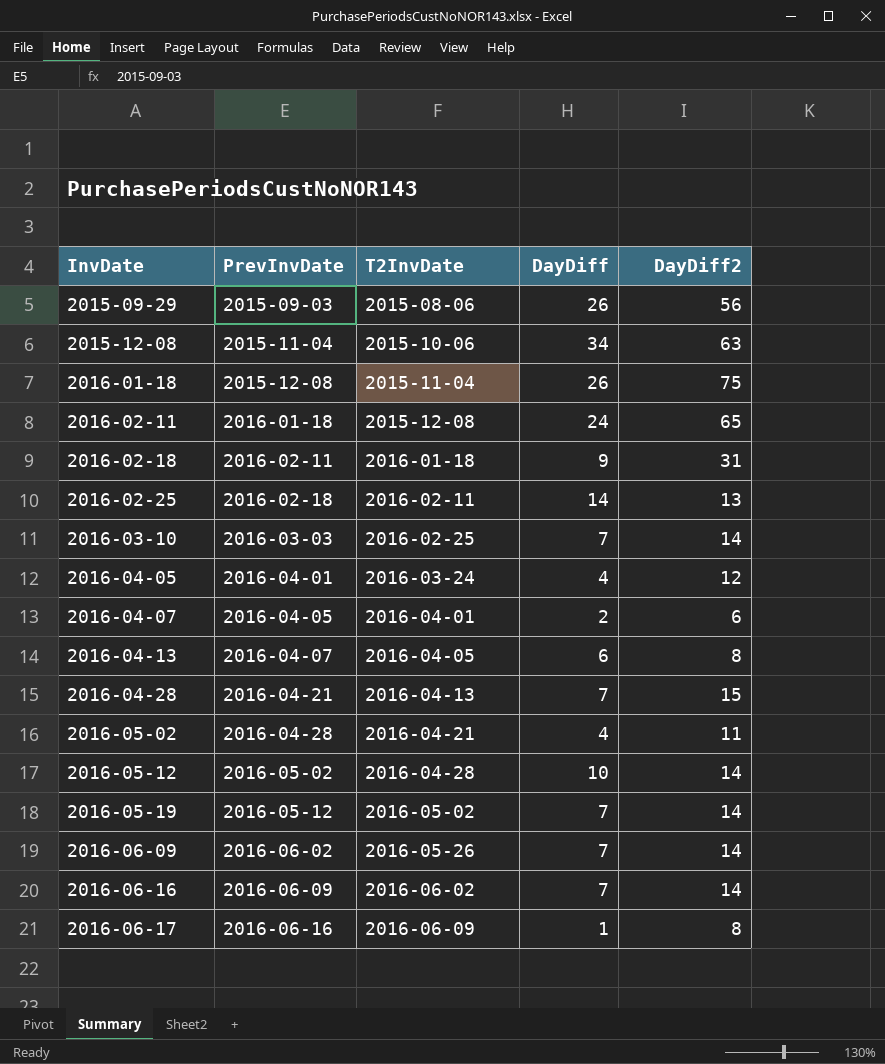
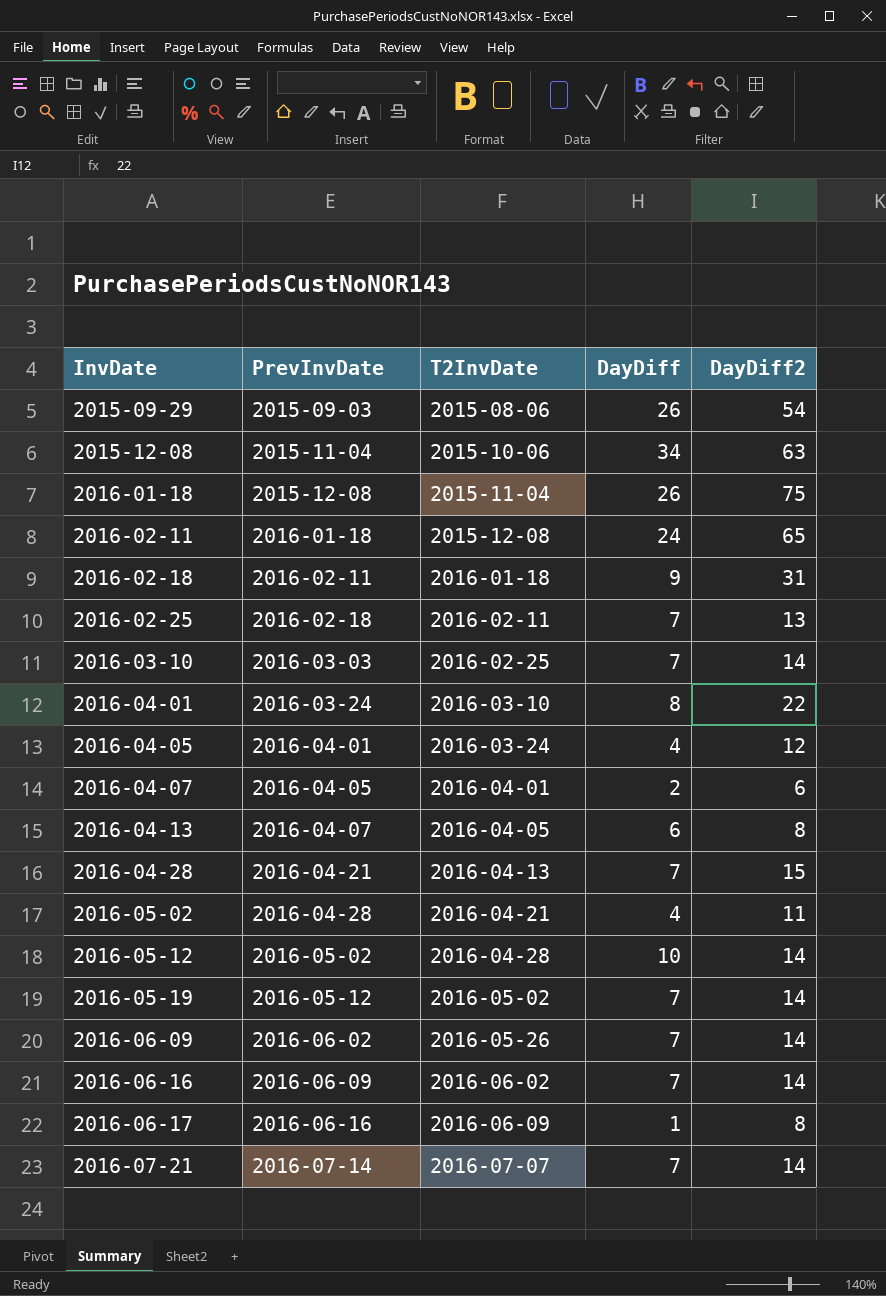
2015-09-29 | DayDiff2: 56 -> 54
2016-02-25 | DayDiff: 14 -> 7
row 2016-04-01: none -> 2016-03-24 | 2016-03-10 | 8 | 22
row 2016-07-21: none -> 2016-07-14 | 2016-07-07 | 7 | 14

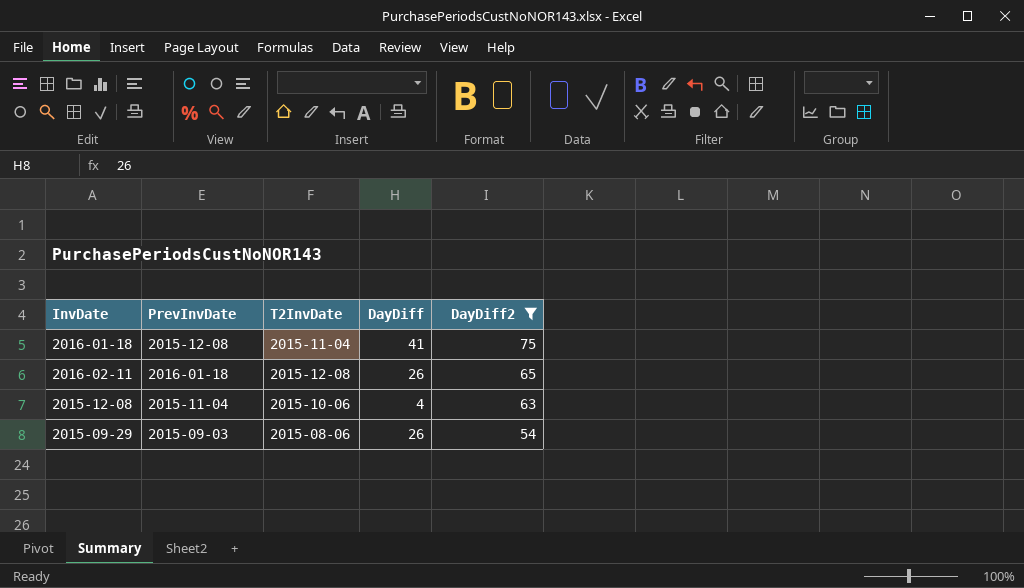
filter: none -> DayDiff2 >= 54
row order: InvDate ascending -> DayDiff2 descending
2016-01-18 | DayDiff: 26 -> 41
2016-02-11 | DayDiff: 24 -> 26
2015-12-08 | DayDiff: 34 -> 4

